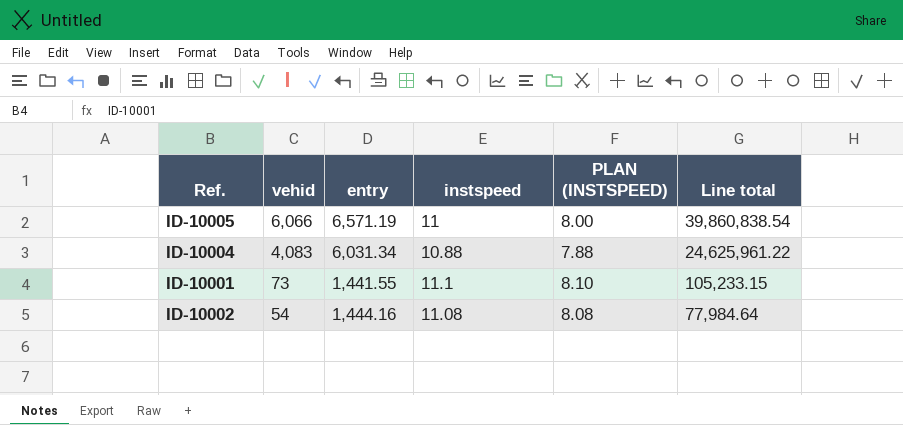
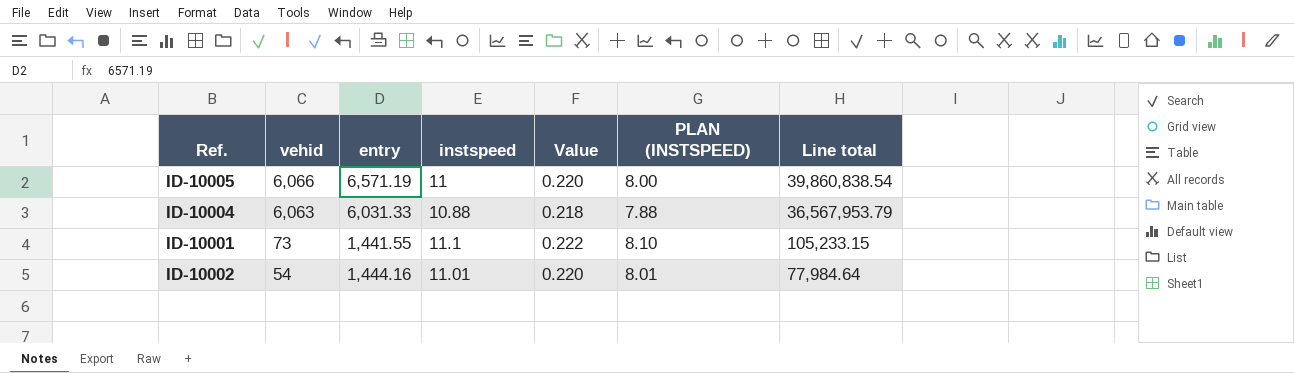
column Value | formula: none -> [instspeed] * 0.02
ID-10004 | vehid: 4,083 -> 6,063
ID-10004 | entry: 6,031.34 -> 6,031.33
ID-10004 | Line total: 24,625,961.22 -> 36,567,953.79
ID-10002 | instspeed: 11.08 -> 11.01
ID-10002 | PLAN (INSTSPEED): 8.08 -> 8.01

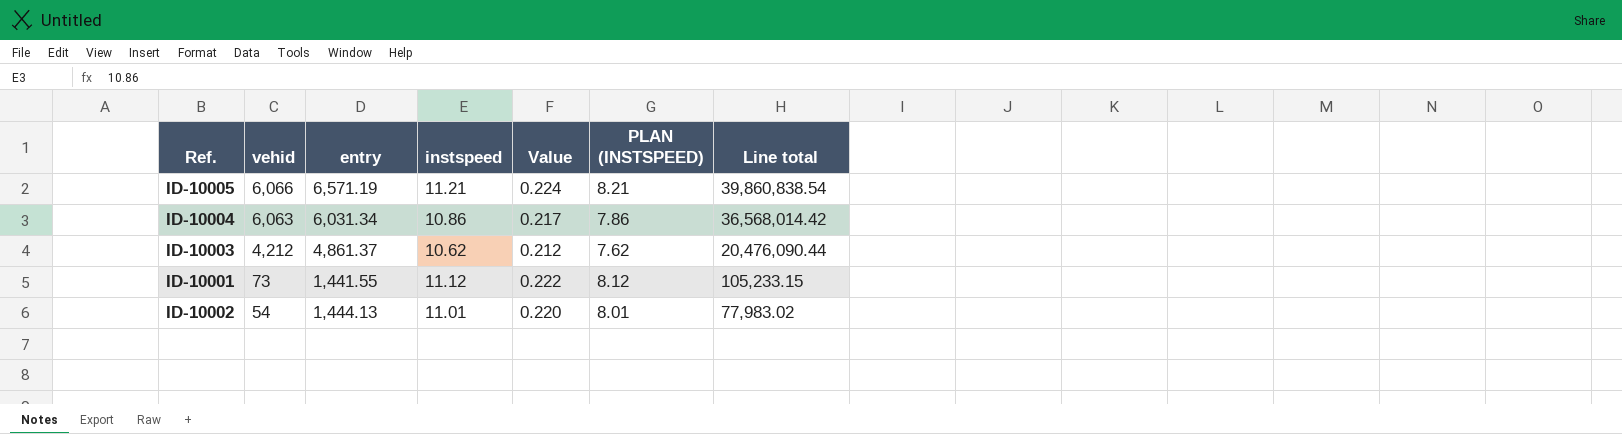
ID-10005 | instspeed: 11 -> 11.21
ID-10005 | Value: 0.220 -> 0.224
ID-10005 | PLAN (INSTSPEED): 8.00 -> 8.21
ID-10004 | entry: 6,031.33 -> 6,031.34
ID-10004 | instspeed: 10.88 -> 10.86
ID-10004 | Value: 0.218 -> 0.217
ID-10004 | PLAN (INSTSPEED): 7.88 -> 7.86
ID-10004 | Line total: 36,567,953.79 -> 36,568,014.42
row ID-10003: none -> 4,212 | 4,861.37 | 10.62 | 0.212 | 7.62 | 20,476,090.44
ID-10001 | instspeed: 11.1 -> 11.12
ID-10001 | PLAN (INSTSPEED): 8.10 -> 8.12
ID-10002 | entry: 1,444.16 -> 1,444.13
ID-10002 | Line total: 77,984.64 -> 77,983.02

